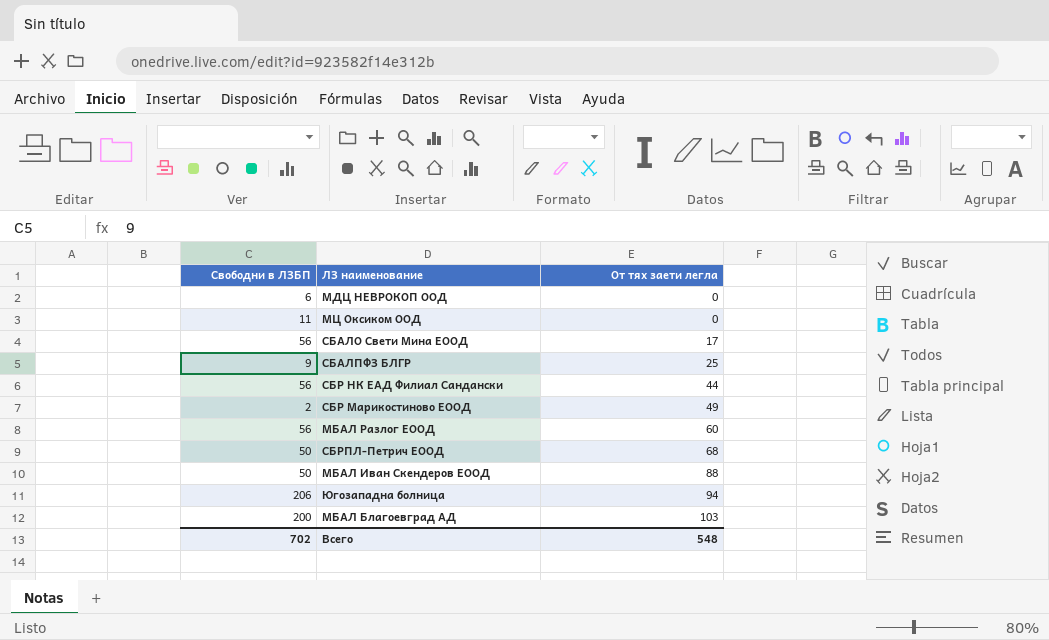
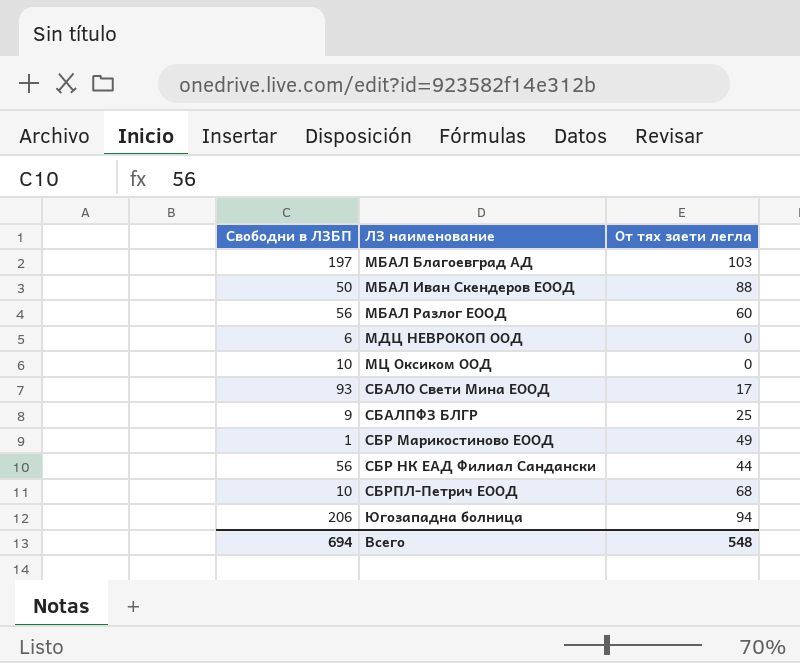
row order: От тях заети легла ascending -> ЛЗ наименование ascending
МБАЛ Благоевград АД | Свободни в ЛЗБП: 200 -> 197
МЦ Оксиком ООД | Свободни в ЛЗБП: 11 -> 10
СБАЛО Свети Мина ЕООД | Свободни в ЛЗБП: 56 -> 93
СБР Марикостиново ЕООД | Свободни в ЛЗБП: 2 -> 1
СБРПЛ-Петрич ЕООД | Свободни в ЛЗБП: 50 -> 10
Всего | Свободни в ЛЗБП: 702 -> 694

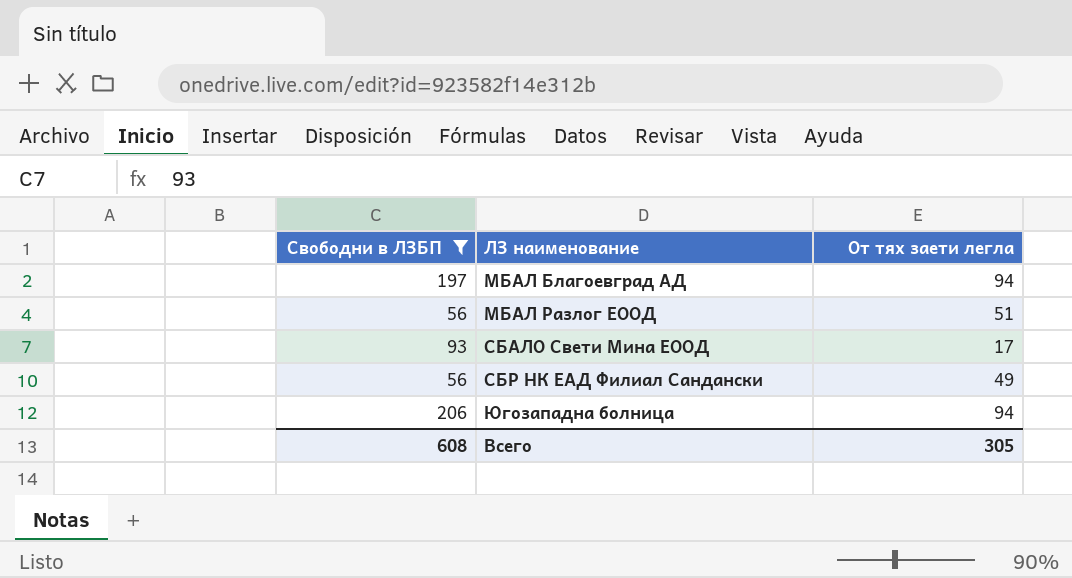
filter: none -> Свободни в ЛЗБП >= 56
МБАЛ Благоевград АД | От тях заети легла: 103 -> 94
МБАЛ Разлог ЕООД | От тях заети легла: 60 -> 51
СБР НК ЕАД Филиал Сандански | От тях заети легла: 44 -> 49
Всего | Свободни в ЛЗБП: 694 -> 608
Всего | От тях заети легла: 548 -> 305

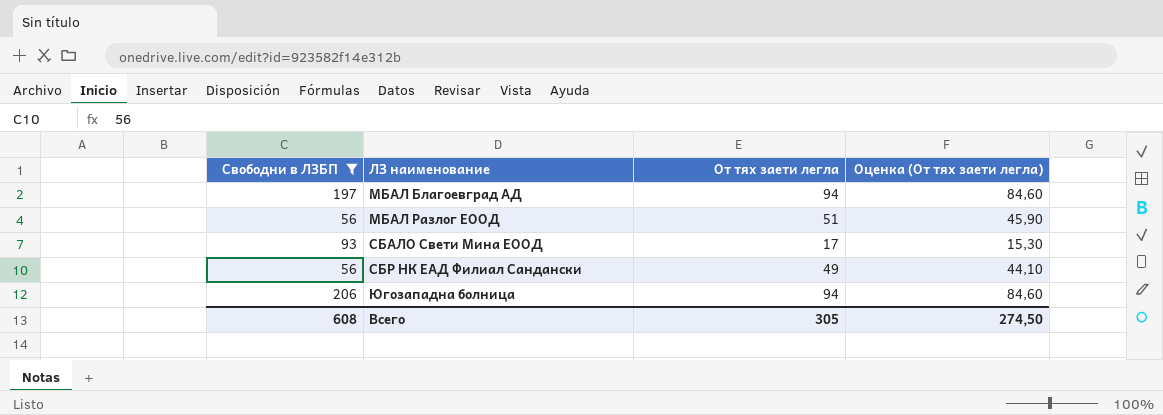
column Оценка (От тях заети легла) | formula: none -> [От тях заети легла] * 0,9

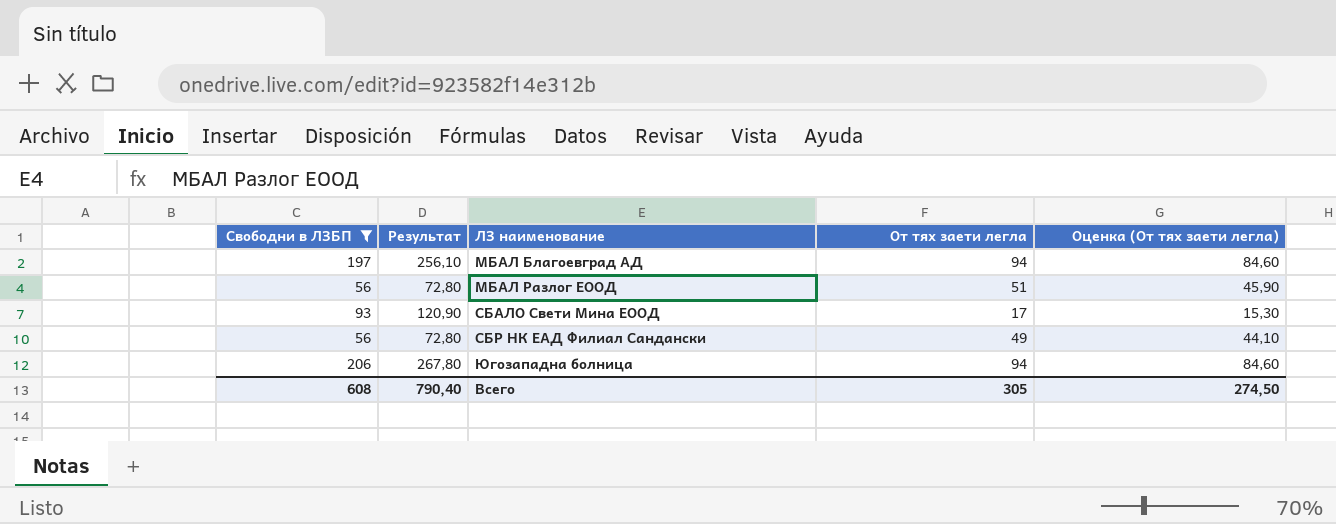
column Результат | formula: none -> [Свободни в ЛЗБП] * 1,3

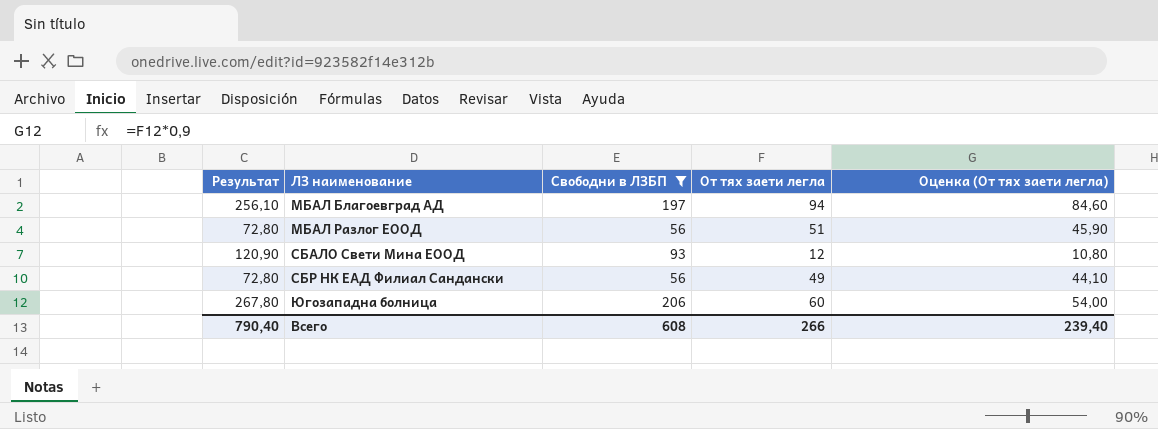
column Свободни в ЛЗБП | position: 1 -> 3
СБАЛО Свети Мина ЕООД | От тях заети легла: 17 -> 12
СБАЛО Свети Мина ЕООД | Оценка (От тях заети легла): 15,30 -> 10,80
Югозападна болница | От тях заети легла: 94 -> 60
Югозападна болница | Оценка (От тях заети легла): 84,60 -> 54,00
Всего | От тях заети легла: 305 -> 266
Всего | Оценка (От тях заети легла): 274,50 -> 239,40

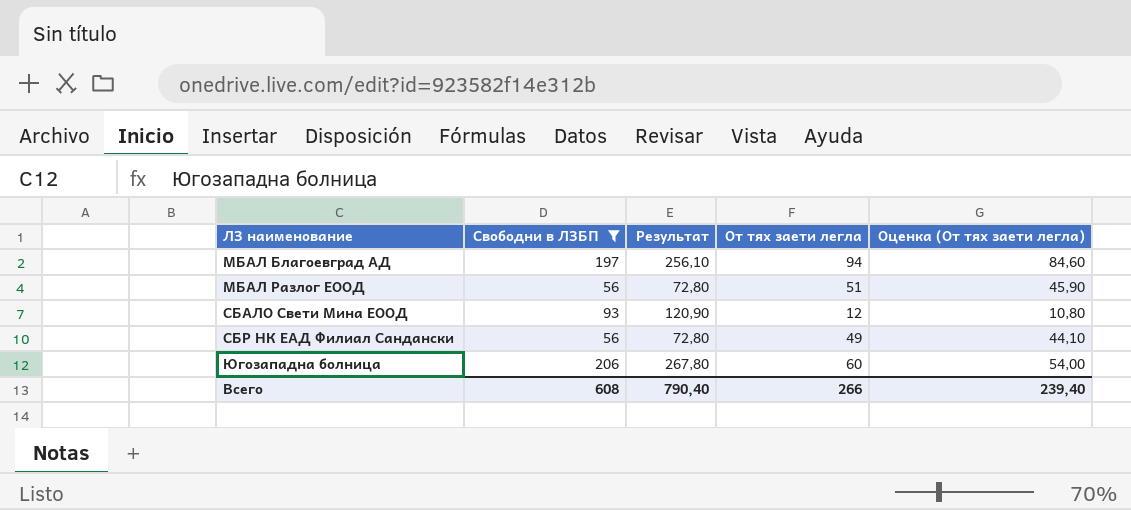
column Результат | position: 1 -> 3

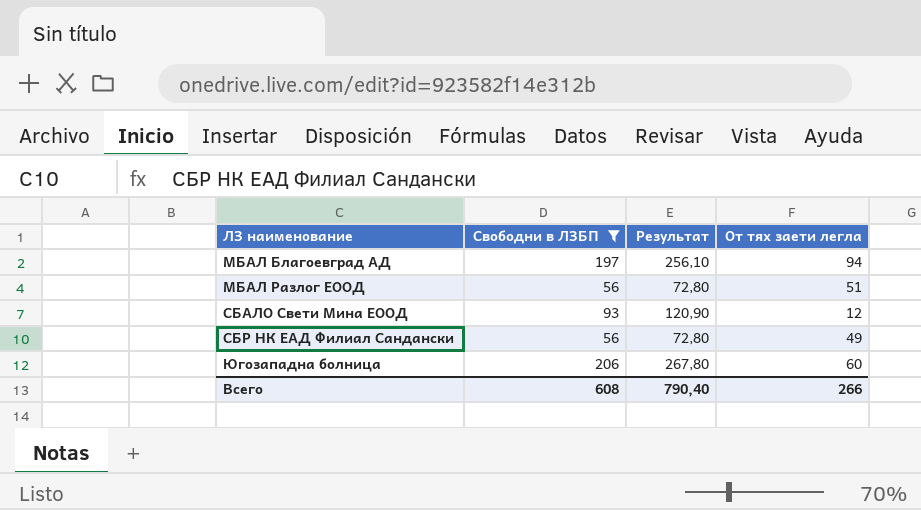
column Оценка (От тях заети легла) | formula: [От тях заети легла] * 0,9 -> none

